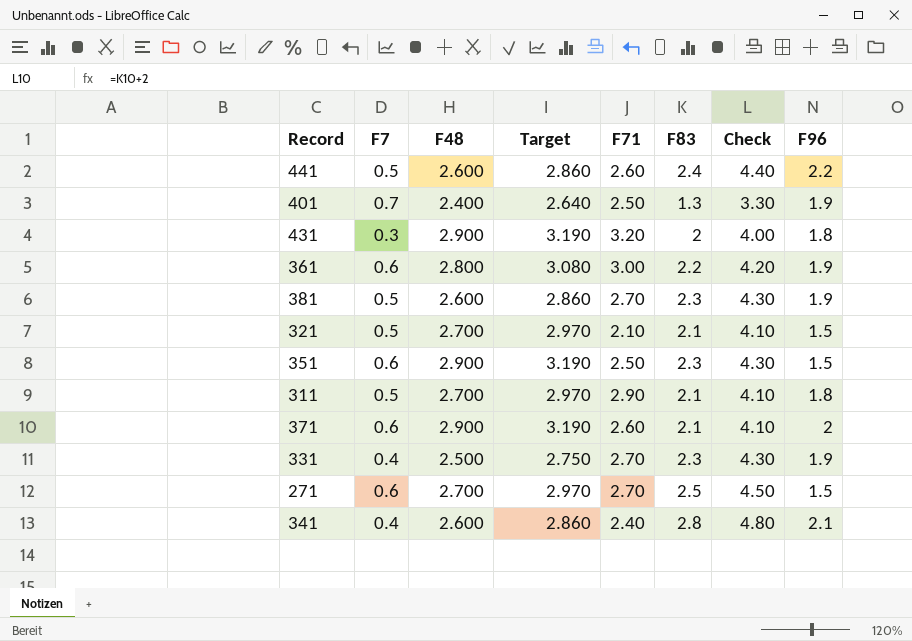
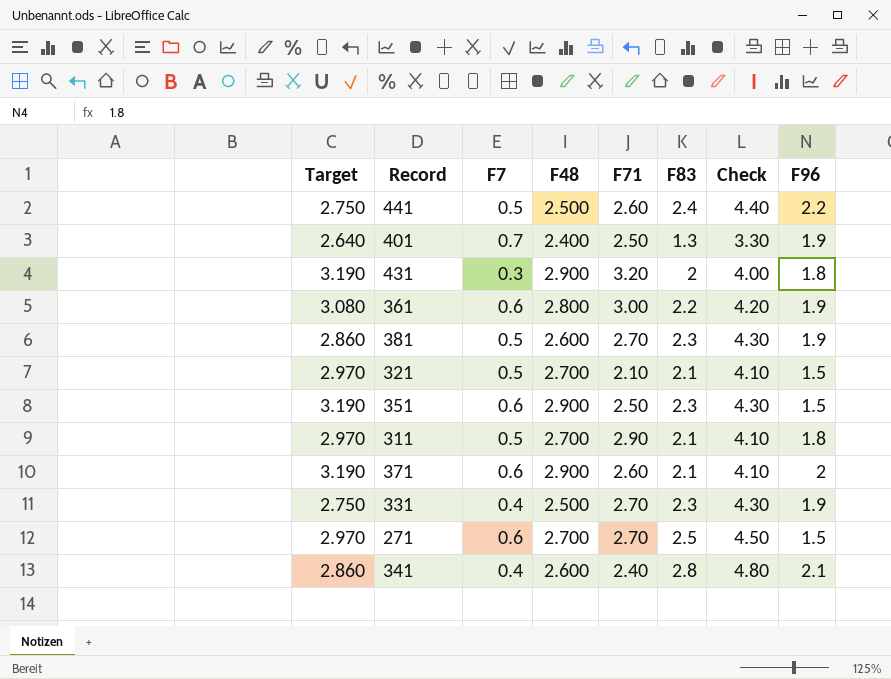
column Target | position: 4 -> 1
441 | Target: 2.860 -> 2.750
441 | F48: 2.600 -> 2.500

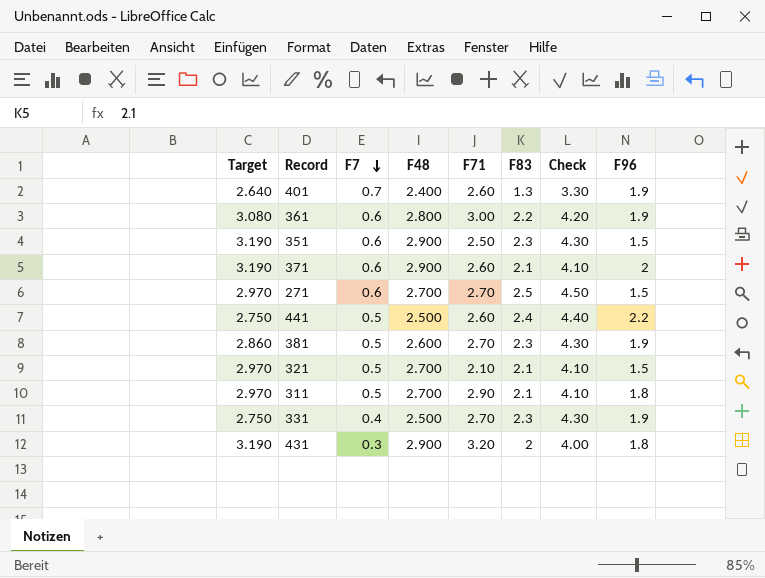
row order: none -> F7 descending
row 341: 2.860 | 0.4 | 2.600 | 2.40 | 2.8 | 4.80 | 2.1 -> none
401 | F71: 2.50 -> 2.60

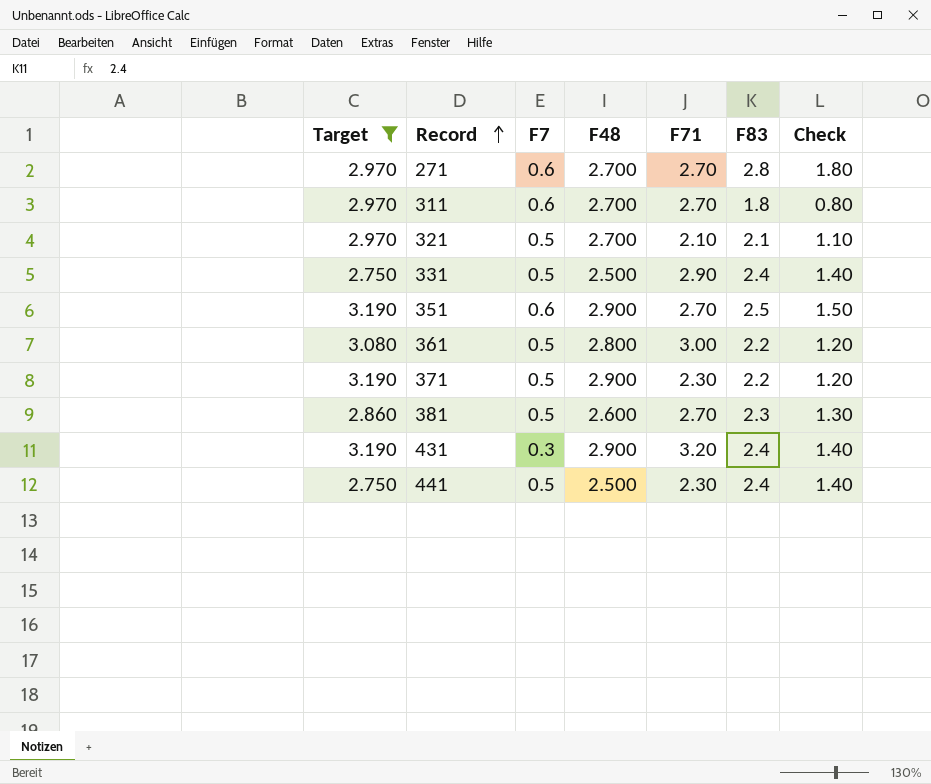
filter: none -> Target != 2.640
row order: F7 descending -> Record ascending
column F96 | position: 8 -> none
column Check | formula: [F83] + 2 -> [F83] - 1
271 | F83: 2.5 -> 2.8
311 | F7: 0.5 -> 0.6
311 | F71: 2.90 -> 2.70
311 | F83: 2.1 -> 1.8
331 | F7: 0.4 -> 0.5
331 | F71: 2.70 -> 2.90
331 | F83: 2.3 -> 2.4
351 | F71: 2.50 -> 2.70
351 | F83: 2.3 -> 2.5
361 | F7: 0.6 -> 0.5
371 | F7: 0.6 -> 0.5
371 | F71: 2.60 -> 2.30
371 | F83: 2.1 -> 2.2
431 | F83: 2 -> 2.4
441 | F71: 2.60 -> 2.30

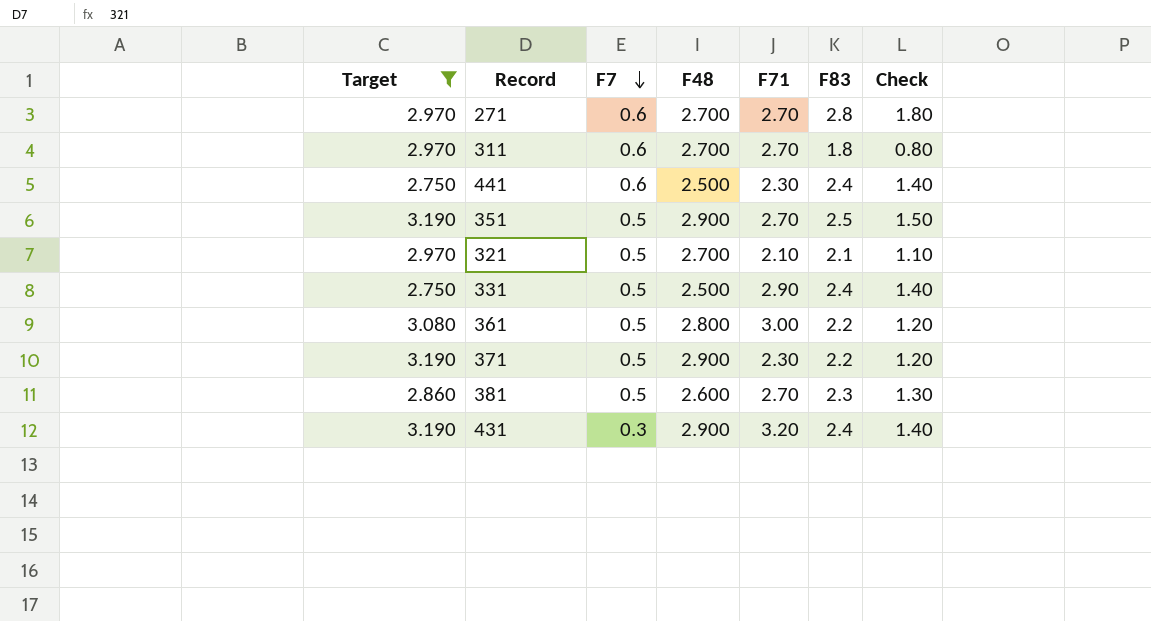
row order: Record ascending -> F7 descending
441 | F7: 0.5 -> 0.6
351 | F7: 0.6 -> 0.5

